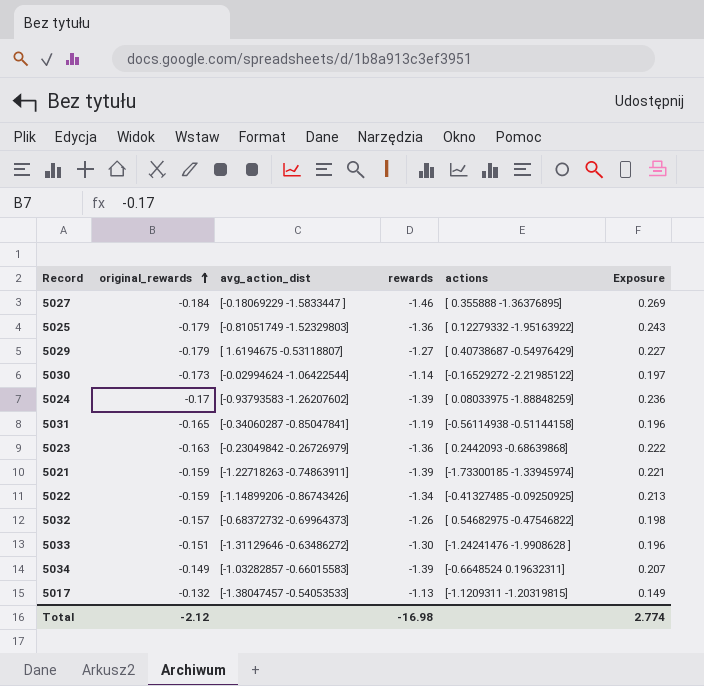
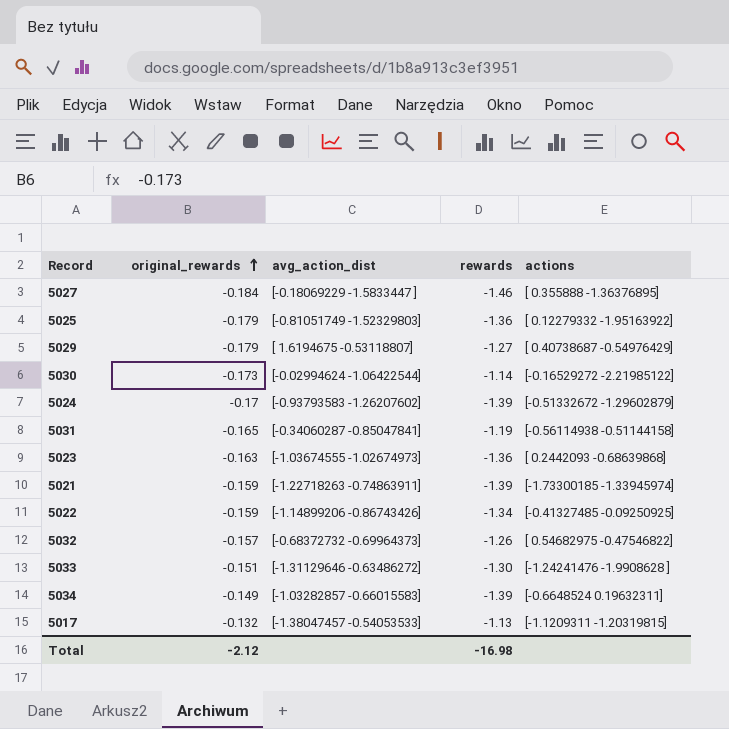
column Exposure | formula: [original_rewards] * [rewards] -> none
5024 | actions: [ 0.08033975 -1.88848259] -> [-0.51332672 -1.29602879]
5023 | avg_action_dist: [-0.23049842 -0.26726979] -> [-1.03674555 -1.02674973]

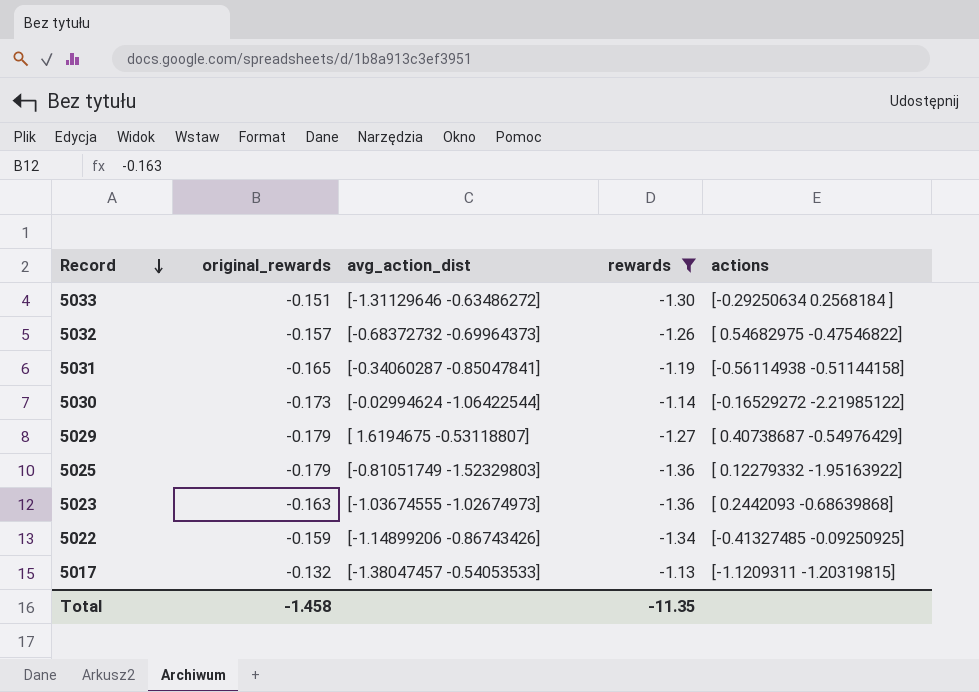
filter: none -> rewards >= -1.36
row order: original_rewards ascending -> Record descending
5033 | actions: [-1.24241476 -1.9908628 ] -> [-0.29250634 0.2568184 ]
Total | original_rewards: -2.12 -> -1.458
Total | rewards: -16.98 -> -11.35

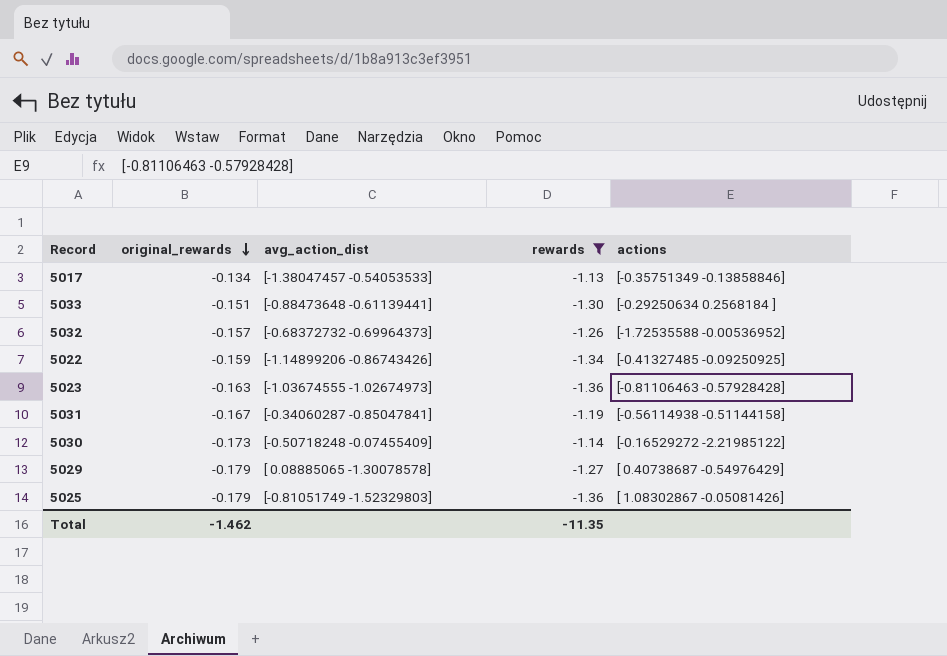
row order: Record descending -> original_rewards descending
5017 | original_rewards: -0.132 -> -0.134
5017 | actions: [-1.1209311 -1.20319815] -> [-0.35751349 -0.13858846]
5033 | avg_action_dist: [-1.31129646 -0.63486272] -> [-0.88473648 -0.61139441]
5032 | actions: [ 0.54682975 -0.47546822] -> [-1.72535588 -0.00536952]
5023 | actions: [ 0.2442093 -0.68639868] -> [-0.81106463 -0.57928428]
5031 | original_rewards: -0.165 -> -0.167
5030 | avg_action_dist: [-0.02994624 -1.06422544] -> [-0.50718248 -0.07455409]
5029 | avg_action_dist: [ 1.6194675 -0.53118807] -> [ 0.08885065 -1.30078578]
5025 | actions: [ 0.12279332 -1.95163922] -> [ 1.08302867 -0.05081426]
Total | original_rewards: -1.458 -> -1.462

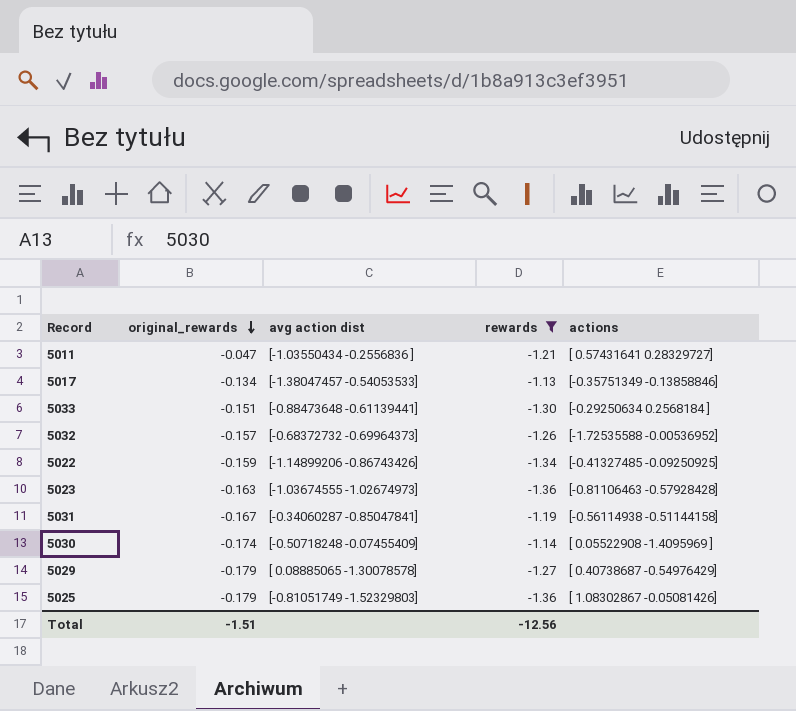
column name: avg_action_dist -> avg action dist
row 5011: none -> -0.047 | [-1.03550434 -0.2556836 ] | -1.21 | [ 0.57431641 0.28329727]
5030 | original_rewards: -0.173 -> -0.174
5030 | actions: [-0.16529272 -2.21985122] -> [ 0.05522908 -1.4095969 ]
Total | original_rewards: -1.462 -> -1.51
Total | rewards: -11.35 -> -12.56

